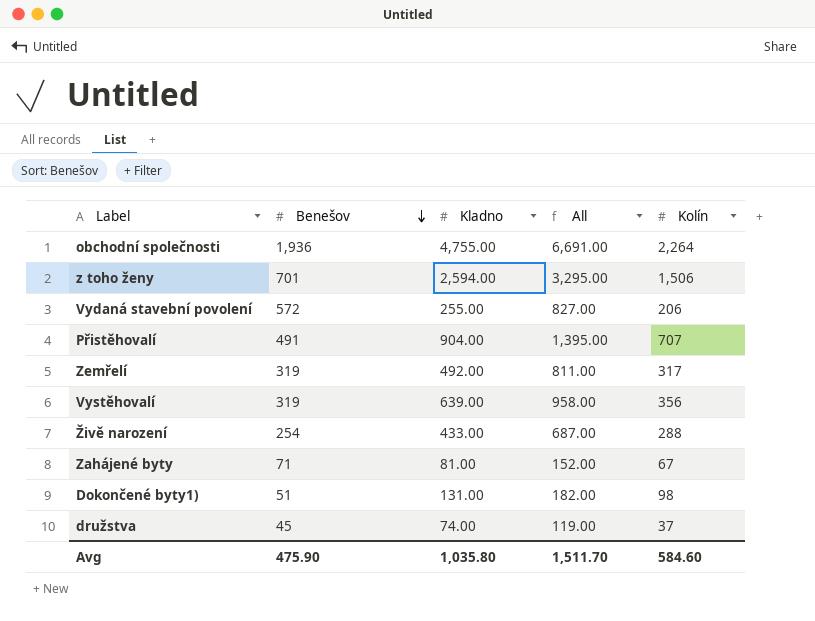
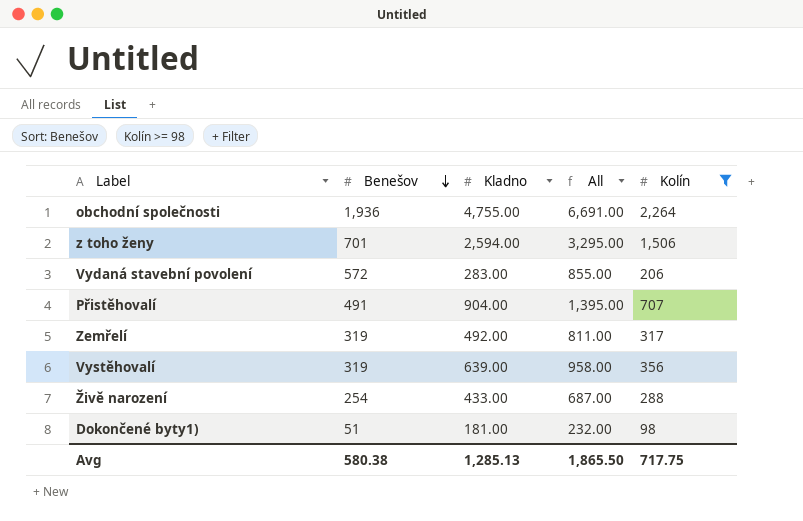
filter: none -> Kolín >= 98
Vydaná stavební povolení | Kladno: 255.00 -> 283.00
Vydaná stavební povolení | All: 827.00 -> 855.00
Dokončené byty1) | Kladno: 131.00 -> 181.00
Dokončené byty1) | All: 182.00 -> 232.00
Avg | Benešov: 475.90 -> 580.38
Avg | Kladno: 1,035.80 -> 1,285.13
Avg | All: 1,511.70 -> 1,865.50
Avg | Kolín: 584.60 -> 717.75

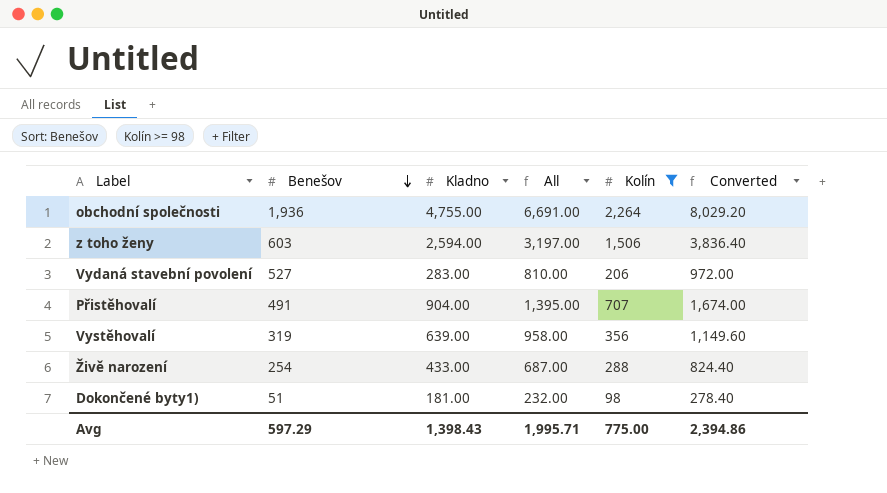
column Converted | formula: none -> [All] * 1.2
row Zemřelí: 319 | 492.00 | 811.00 | 317 -> none
z toho ženy | Benešov: 701 -> 603
z toho ženy | All: 3,295.00 -> 3,197.00
Vydaná stavební povolení | Benešov: 572 -> 527
Vydaná stavební povolení | All: 855.00 -> 810.00
Avg | Benešov: 580.38 -> 597.29
Avg | Kladno: 1,285.13 -> 1,398.43
Avg | All: 1,865.50 -> 1,995.71
Avg | Kolín: 717.75 -> 775.00

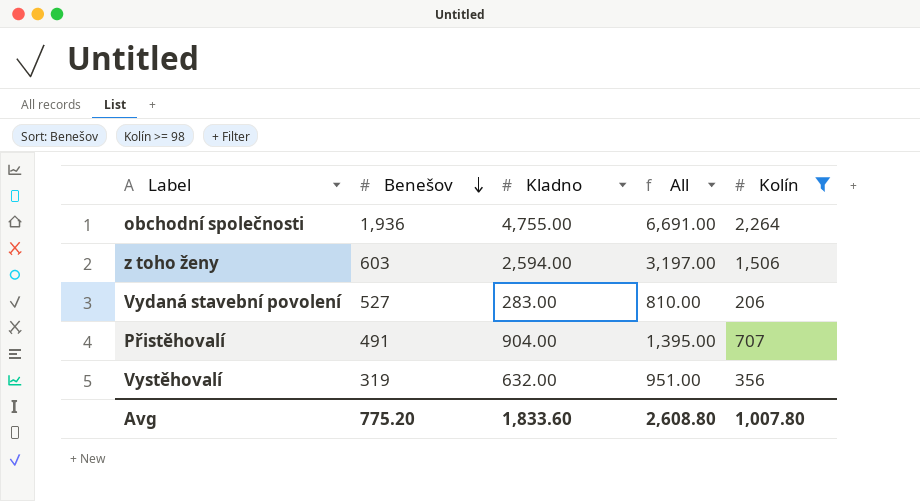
column Converted | formula: [All] * 1.2 -> none
row Živě narození: 254 | 433.00 | 687.00 | 288 | 824.40 -> none
row Dokončené byty1): 51 | 181.00 | 232.00 | 98 | 278.40 -> none
Vystěhovalí | Kladno: 639.00 -> 632.00
Vystěhovalí | All: 958.00 -> 951.00
Avg | Benešov: 597.29 -> 775.20
Avg | Kladno: 1,398.43 -> 1,833.60
Avg | All: 1,995.71 -> 2,608.80
Avg | Kolín: 775.00 -> 1,007.80

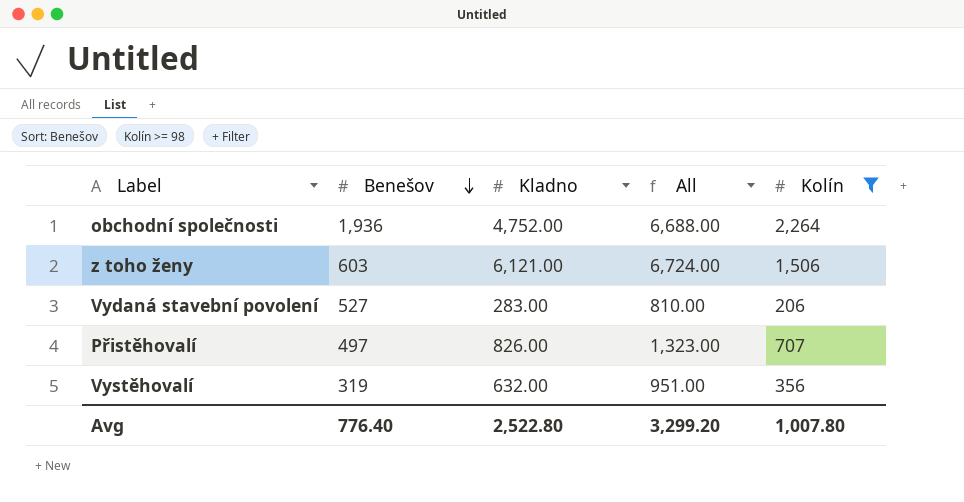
obchodní společnosti | Kladno: 4,755.00 -> 4,752.00
obchodní společnosti | All: 6,691.00 -> 6,688.00
z toho ženy | Kladno: 2,594.00 -> 6,121.00
z toho ženy | All: 3,197.00 -> 6,724.00
Přistěhovalí | Benešov: 491 -> 497
Přistěhovalí | Kladno: 904.00 -> 826.00
Přistěhovalí | All: 1,395.00 -> 1,323.00
Avg | Benešov: 775.20 -> 776.40
Avg | Kladno: 1,833.60 -> 2,522.80
Avg | All: 2,608.80 -> 3,299.20

